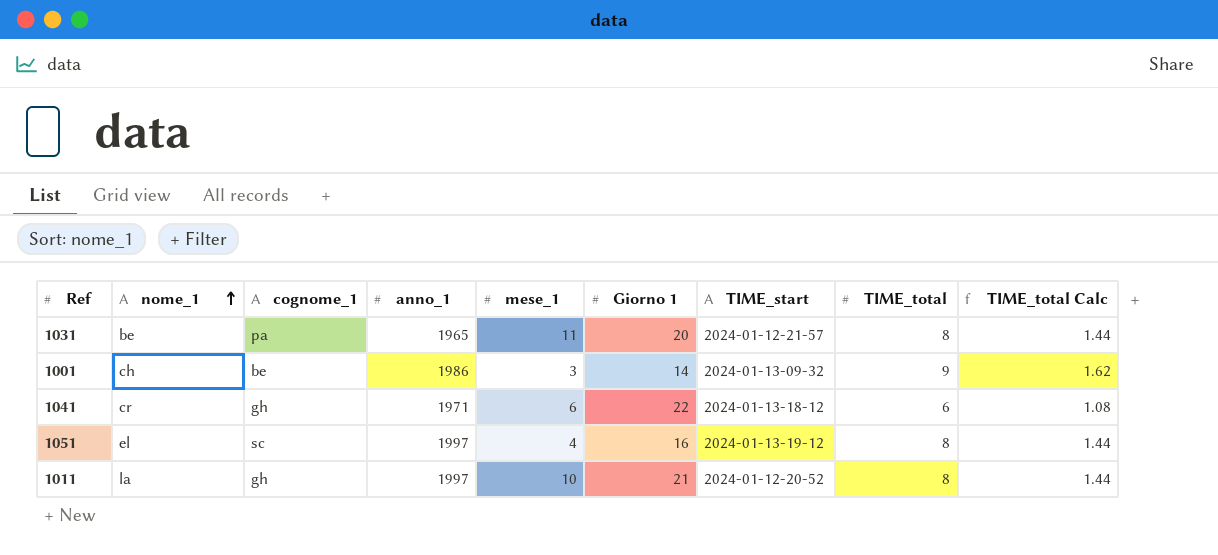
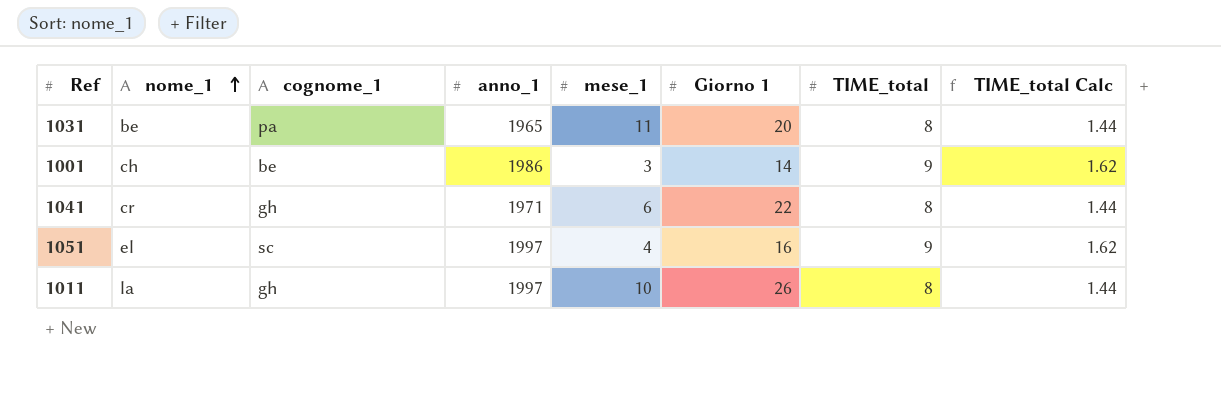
column TIME_start | position: 7 -> none
1041 | TIME_total: 6 -> 8
1041 | TIME_total Calc: 1.08 -> 1.44
1051 | TIME_total: 8 -> 9
1051 | TIME_total Calc: 1.44 -> 1.62
1011 | Giorno 1: 21 -> 26

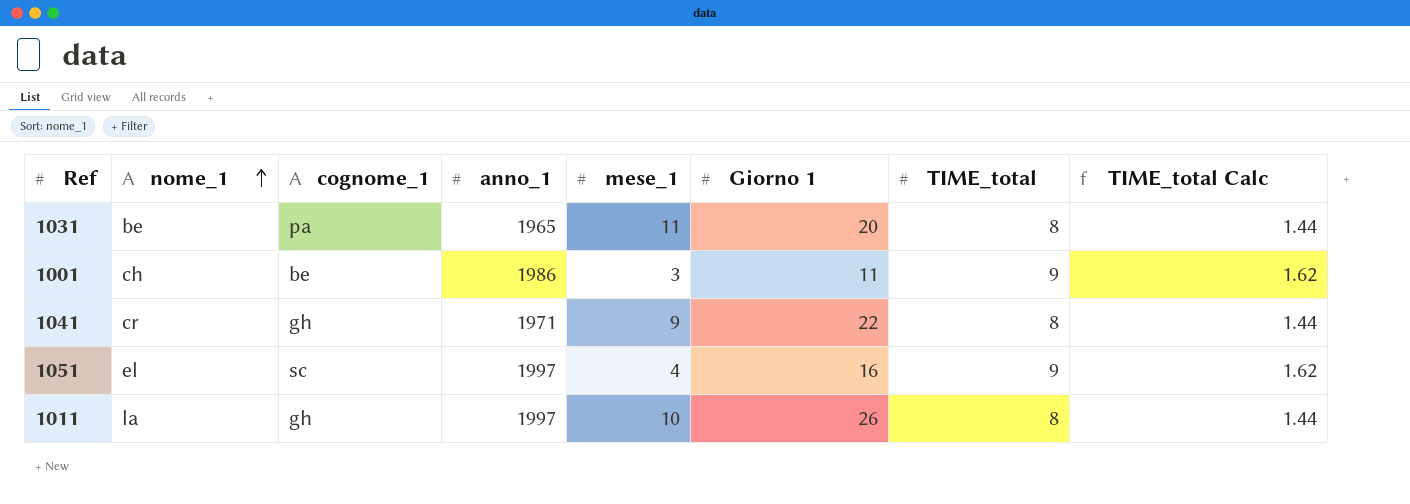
1001 | Giorno 1: 14 -> 11
1041 | mese_1: 6 -> 9

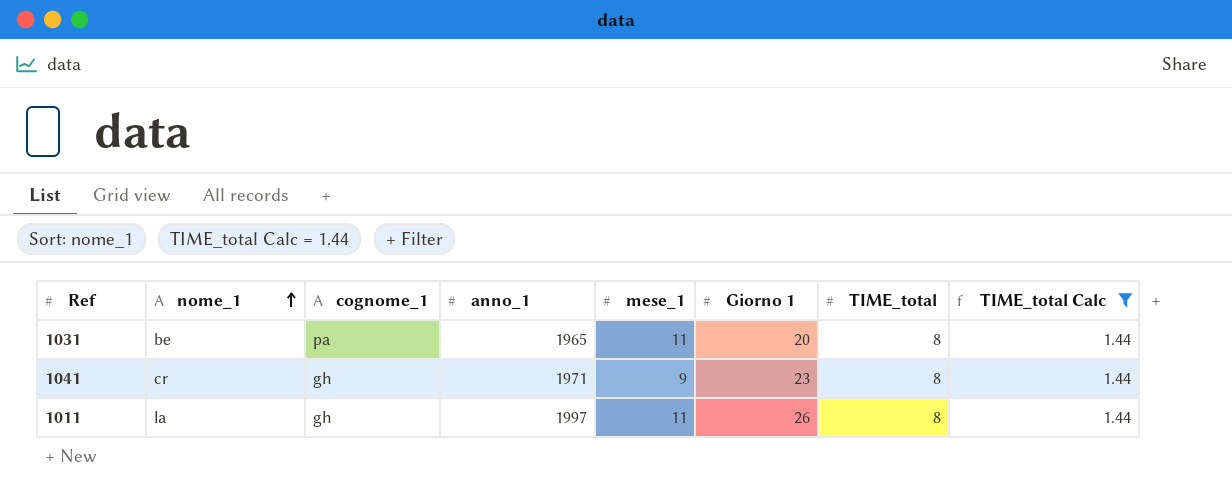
filter: none -> TIME_total Calc = 1.44
1041 | Giorno 1: 22 -> 23
1011 | mese_1: 10 -> 11

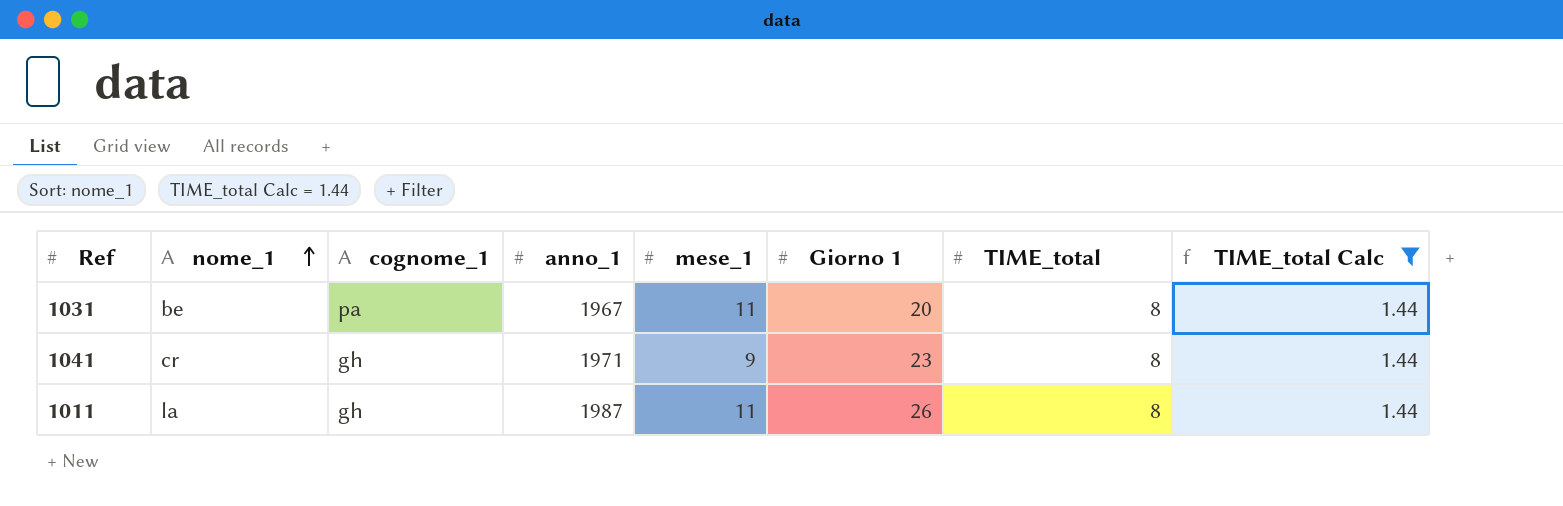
1031 | anno_1: 1965 -> 1967
1011 | anno_1: 1997 -> 1987

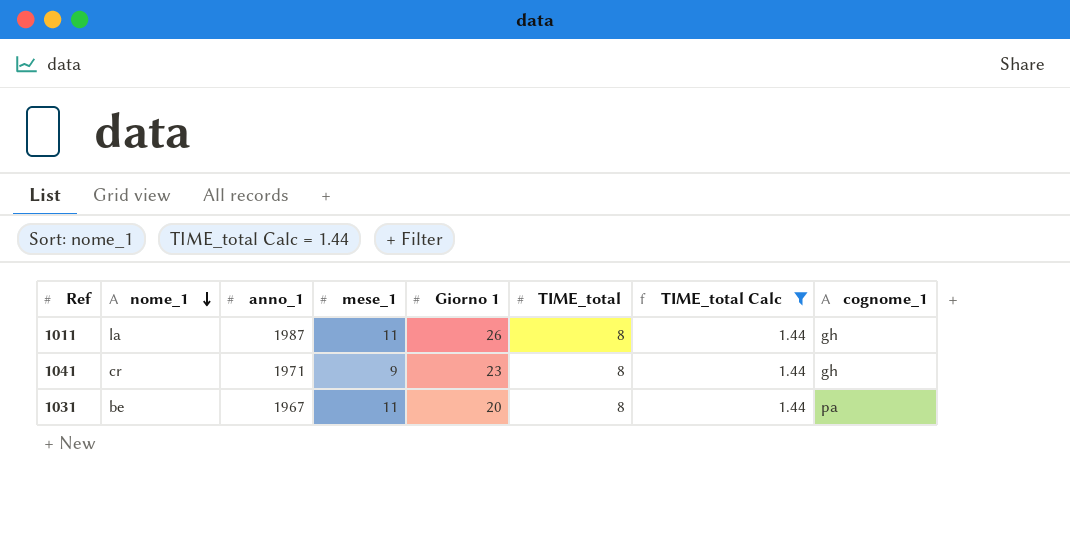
row order: nome_1 ascending -> nome_1 descending
column cognome_1 | position: 3 -> 8

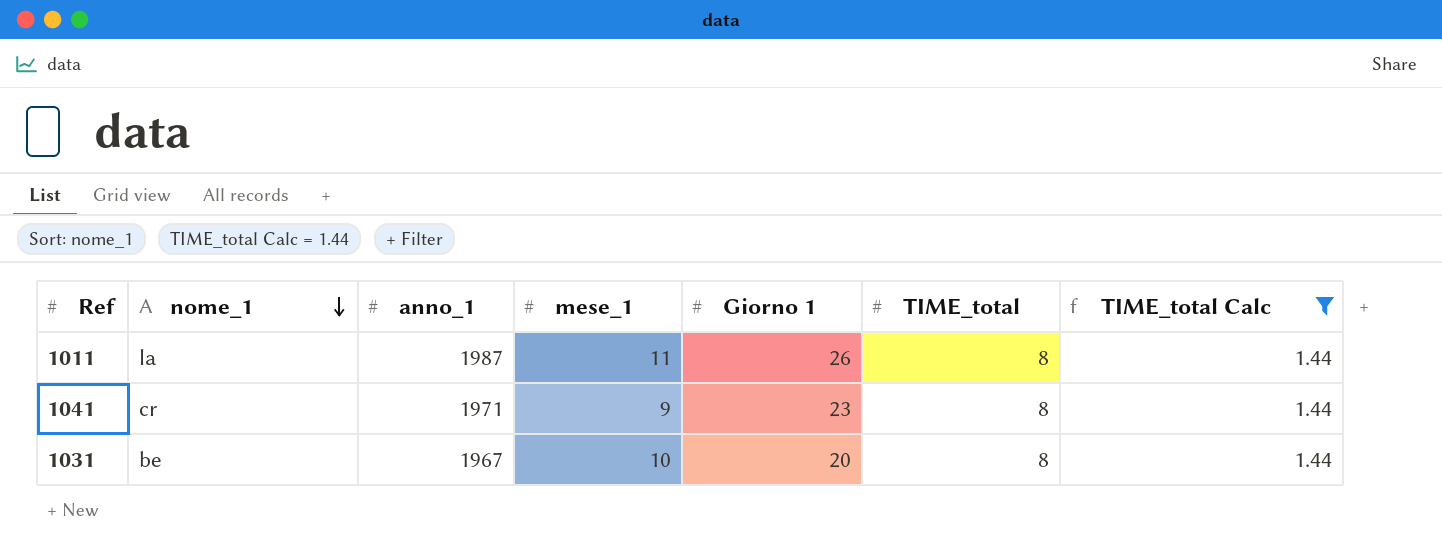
column cognome_1 | position: 8 -> none
1031 | mese_1: 11 -> 10

